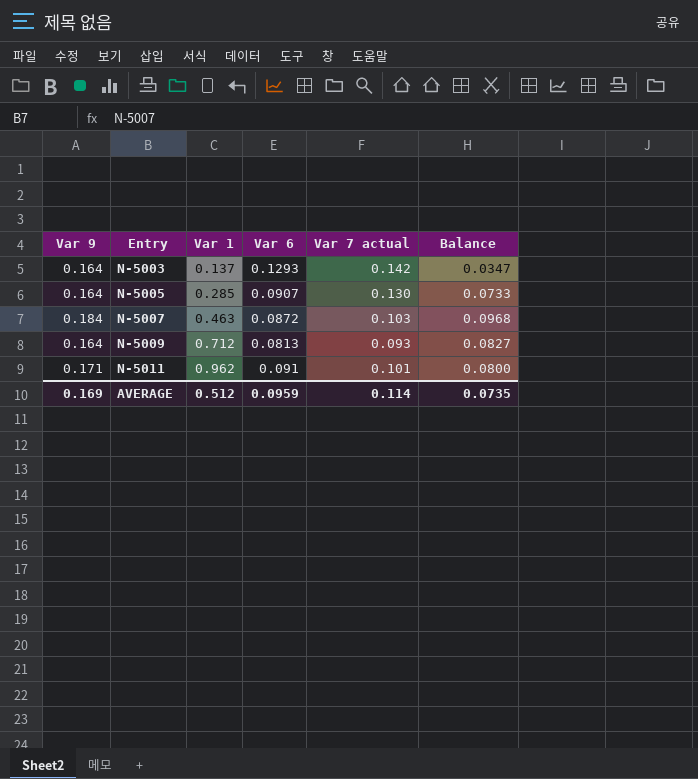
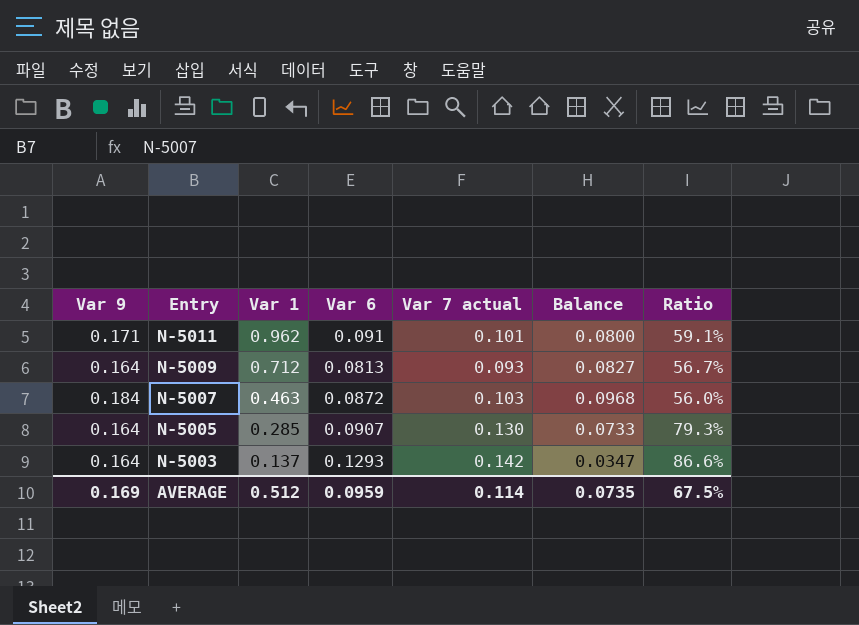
row order: Entry ascending -> Entry descending
column Ratio | formula: none -> [Var 7 actual] / [Var 9]

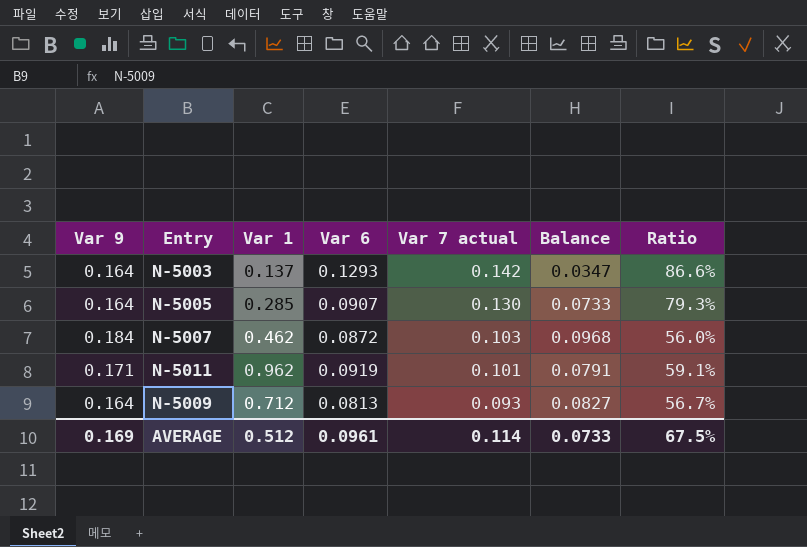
row order: Entry descending -> Var 7 actual descending
N-5007 | Var 1: 0.463 -> 0.462
N-5011 | Var 6: 0.091 -> 0.0919
N-5011 | Balance: 0.0800 -> 0.0791
AVERAGE | Var 6: 0.0959 -> 0.0961
AVERAGE | Balance: 0.0735 -> 0.0733

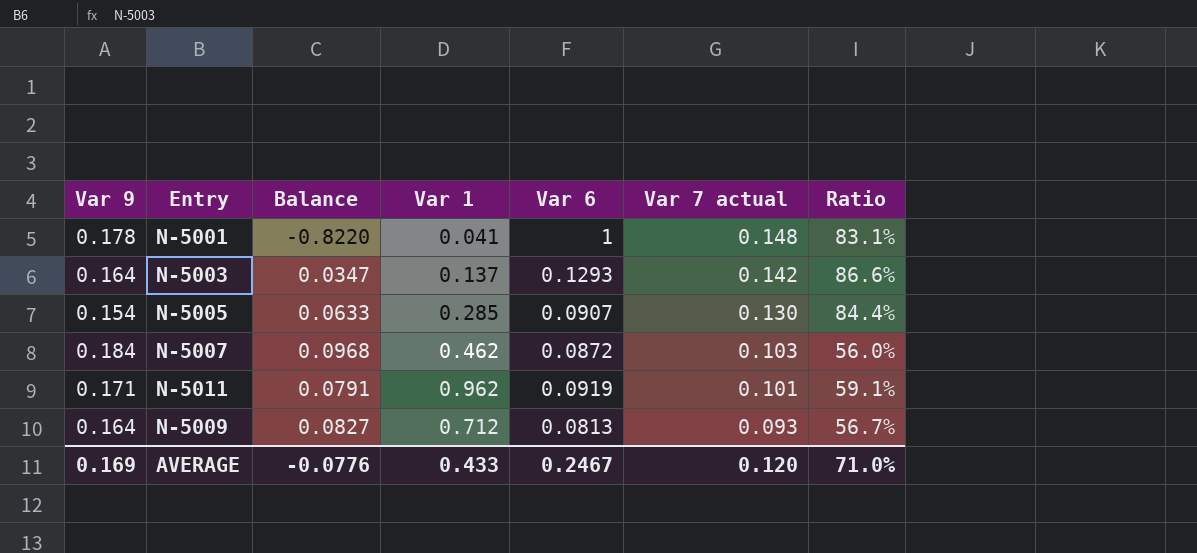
column Balance | position: 6 -> 3
row N-5001: none -> 0.178 | -0.8220 | 0.041 | 1 | 0.148 | 83.1%
N-5005 | Var 9: 0.164 -> 0.154
N-5005 | Balance: 0.0733 -> 0.0633
N-5005 | Ratio: 79.3% -> 84.4%
AVERAGE | Balance: 0.0733 -> -0.0776
AVERAGE | Var 1: 0.512 -> 0.433
AVERAGE | Var 6: 0.0961 -> 0.2467
AVERAGE | Var 7 actual: 0.114 -> 0.120
AVERAGE | Ratio: 67.5% -> 71.0%

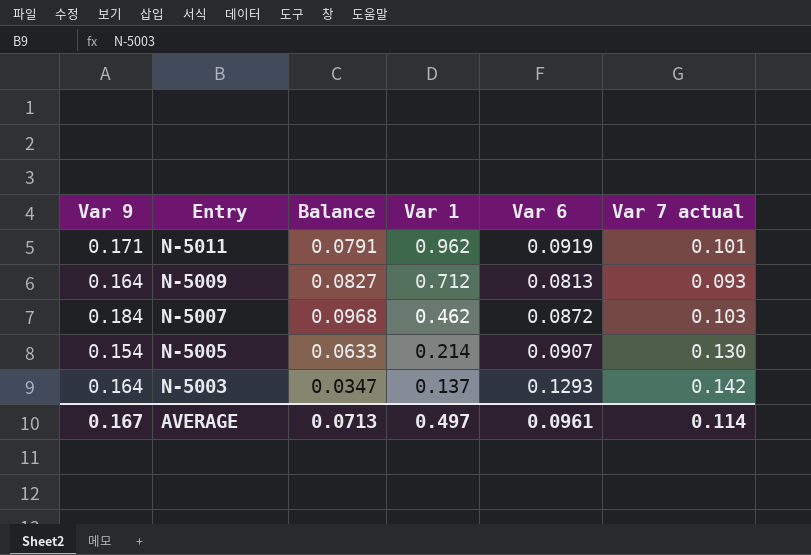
row order: Var 7 actual descending -> Entry descending
column Ratio | formula: [Var 7 actual] / [Var 9] -> none
row N-5001: 0.178 | -0.8220 | 0.041 | 1 | 0.148 | 83.1% -> none
N-5005 | Var 1: 0.285 -> 0.214
AVERAGE | Var 9: 0.169 -> 0.167
AVERAGE | Balance: -0.0776 -> 0.0713
AVERAGE | Var 1: 0.433 -> 0.497
AVERAGE | Var 6: 0.2467 -> 0.0961
AVERAGE | Var 7 actual: 0.120 -> 0.114

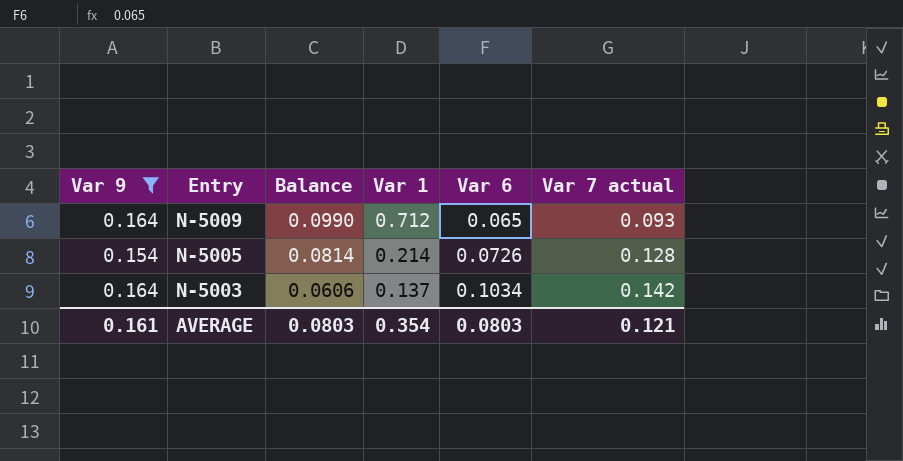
filter: none -> Var 9 <= 0.164
N-5009 | Balance: 0.0827 -> 0.0990
N-5009 | Var 6: 0.0813 -> 0.065
N-5005 | Balance: 0.0633 -> 0.0814
N-5005 | Var 6: 0.0907 -> 0.0726
N-5005 | Var 7 actual: 0.130 -> 0.128
N-5003 | Balance: 0.0347 -> 0.0606
N-5003 | Var 6: 0.1293 -> 0.1034
AVERAGE | Var 9: 0.167 -> 0.161
AVERAGE | Balance: 0.0713 -> 0.0803
AVERAGE | Var 1: 0.497 -> 0.354
AVERAGE | Var 6: 0.0961 -> 0.0803
AVERAGE | Var 7 actual: 0.114 -> 0.121

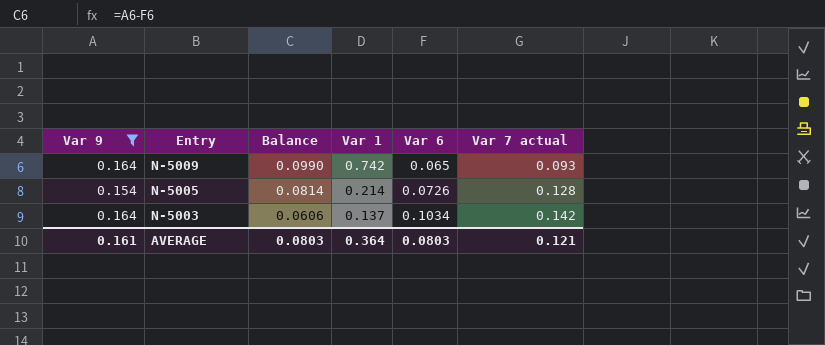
N-5009 | Var 1: 0.712 -> 0.742
AVERAGE | Var 1: 0.354 -> 0.364

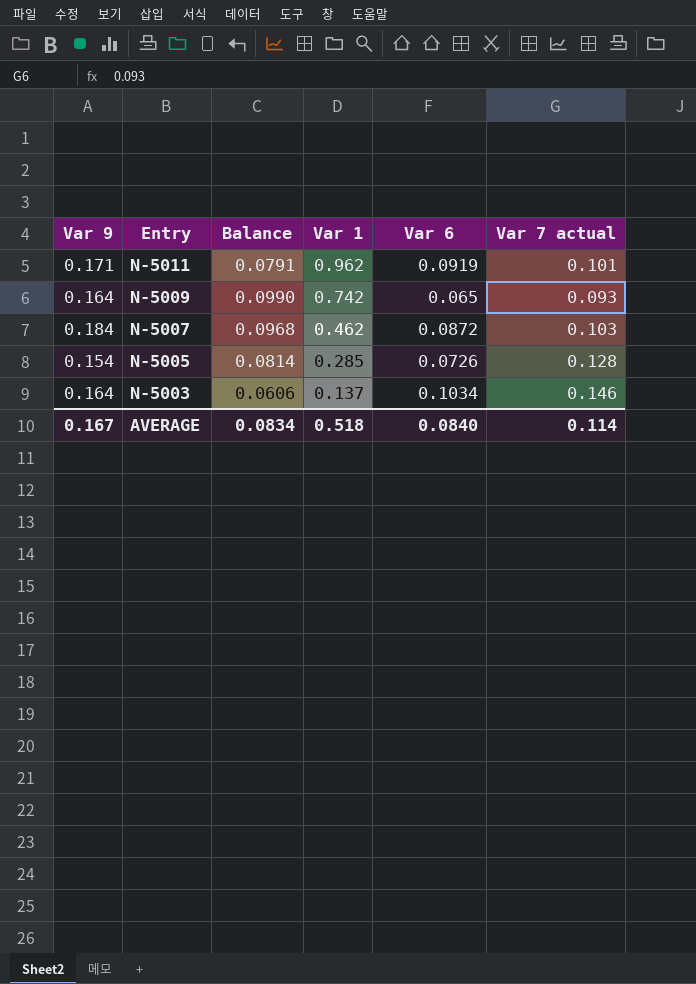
filter: Var 9 <= 0.164 -> none
N-5005 | Var 1: 0.214 -> 0.285
N-5003 | Var 7 actual: 0.142 -> 0.146
AVERAGE | Var 9: 0.161 -> 0.167
AVERAGE | Balance: 0.0803 -> 0.0834
AVERAGE | Var 1: 0.364 -> 0.518
AVERAGE | Var 6: 0.0803 -> 0.0840
AVERAGE | Var 7 actual: 0.121 -> 0.114

